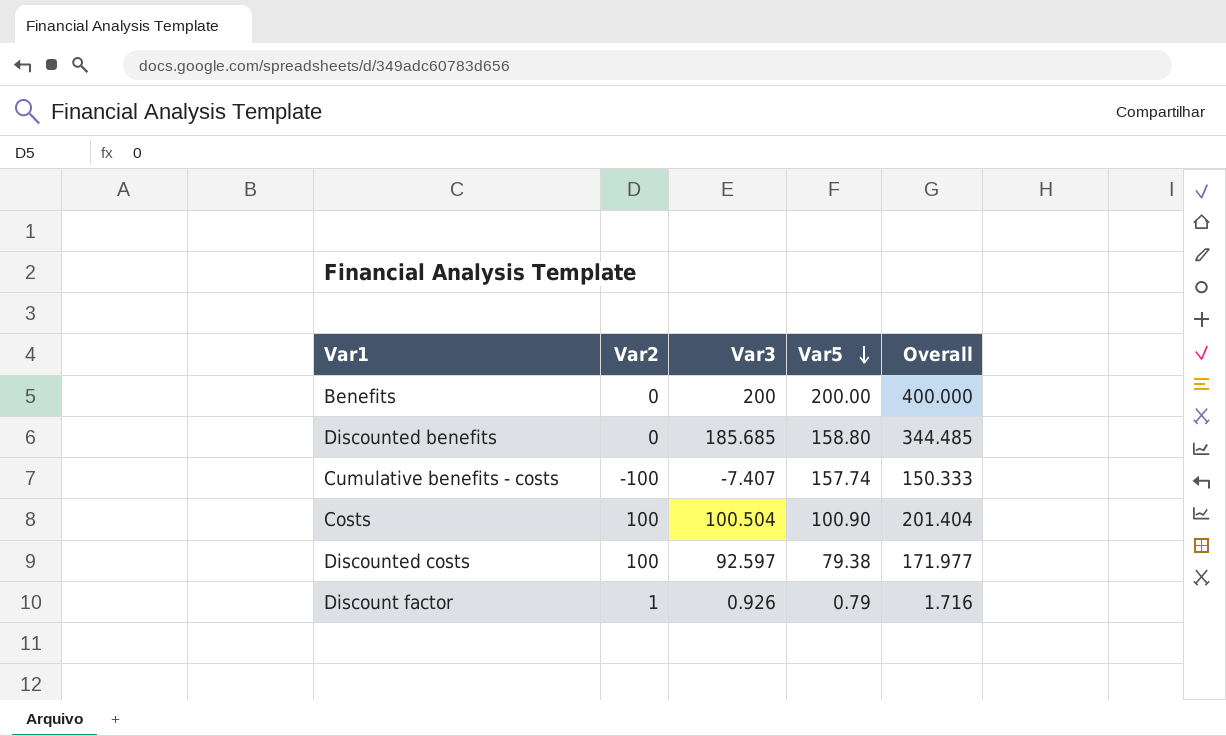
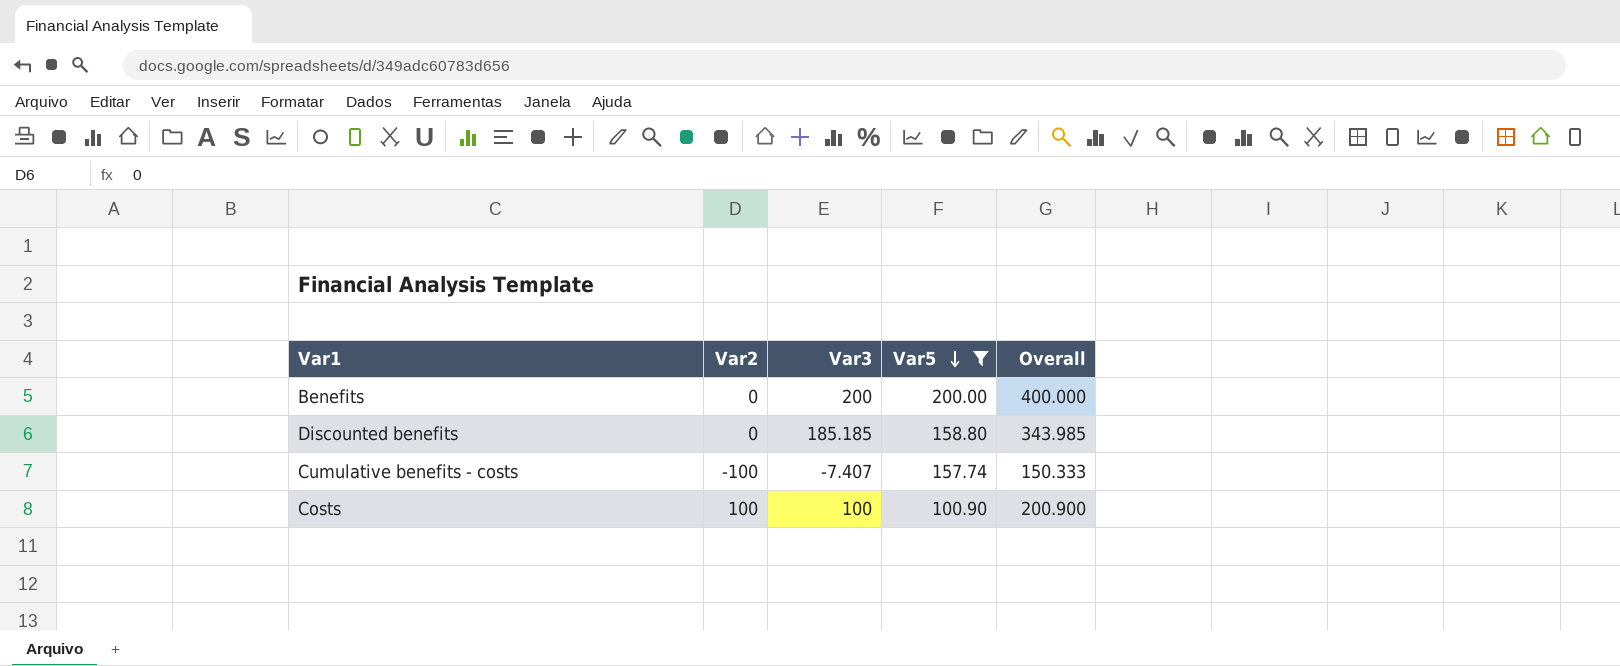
filter: none -> Var5 >= 100.90
Discounted benefits | Var3: 185.685 -> 185.185
Discounted benefits | Overall: 344.485 -> 343.985
Costs | Var3: 100.504 -> 100
Costs | Overall: 201.404 -> 200.900

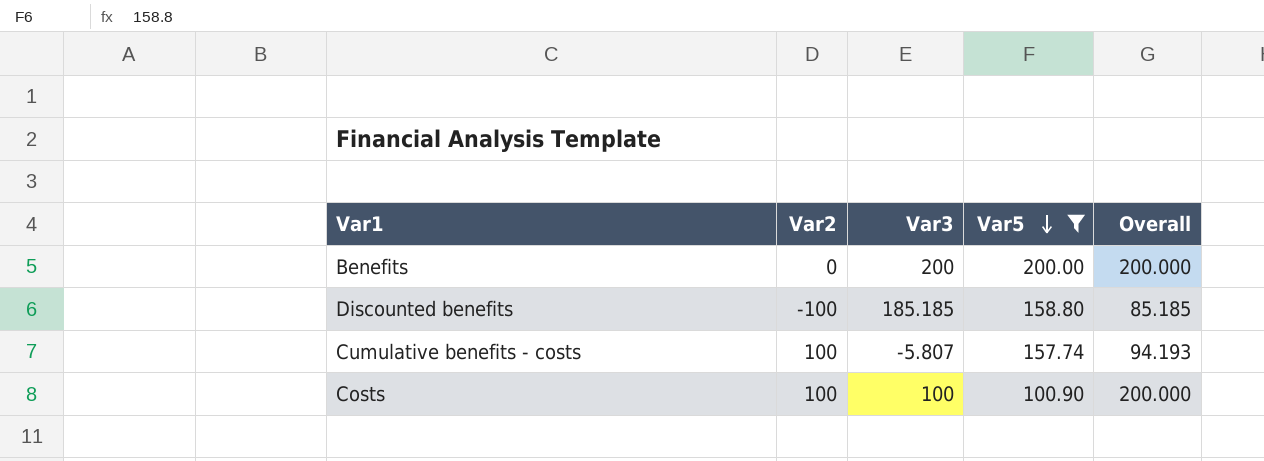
column Overall | formula: [Var3] + [Var5] -> [Var2] + [Var3]
Discounted benefits | Var2: 0 -> -100
Cumulative benefits - costs | Var2: -100 -> 100
Cumulative benefits - costs | Var3: -7.407 -> -5.807

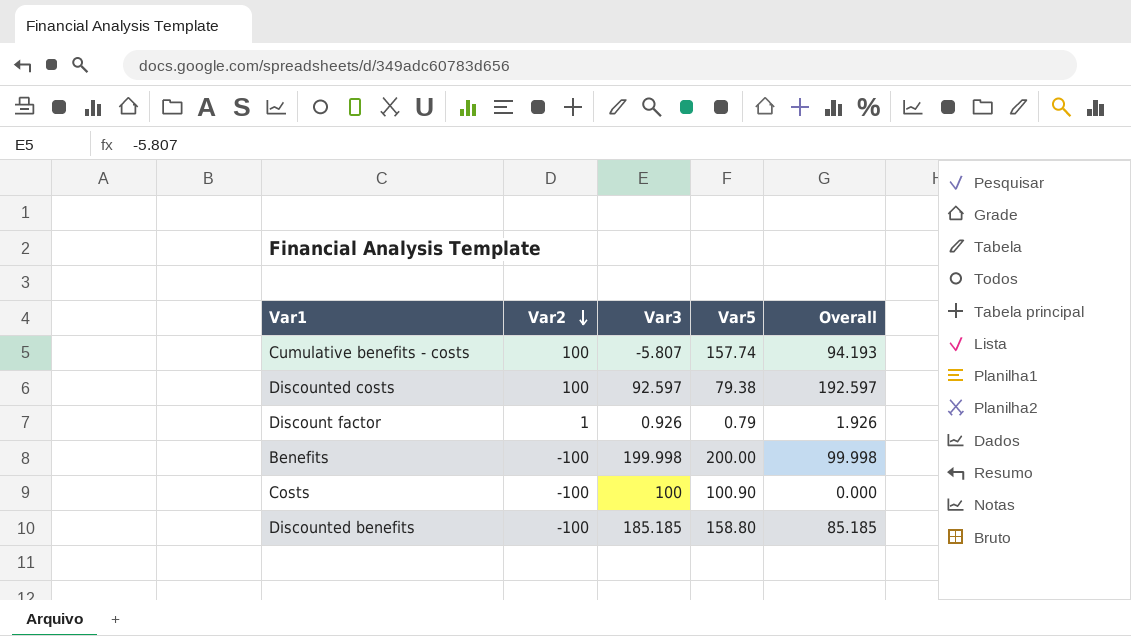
filter: Var5 >= 100.90 -> none
row order: Var5 descending -> Var2 descending
Benefits | Var2: 0 -> -100
Benefits | Var3: 200 -> 199.998
Benefits | Overall: 200.000 -> 99.998
Costs | Var2: 100 -> -100
Costs | Overall: 200.000 -> 0.000

